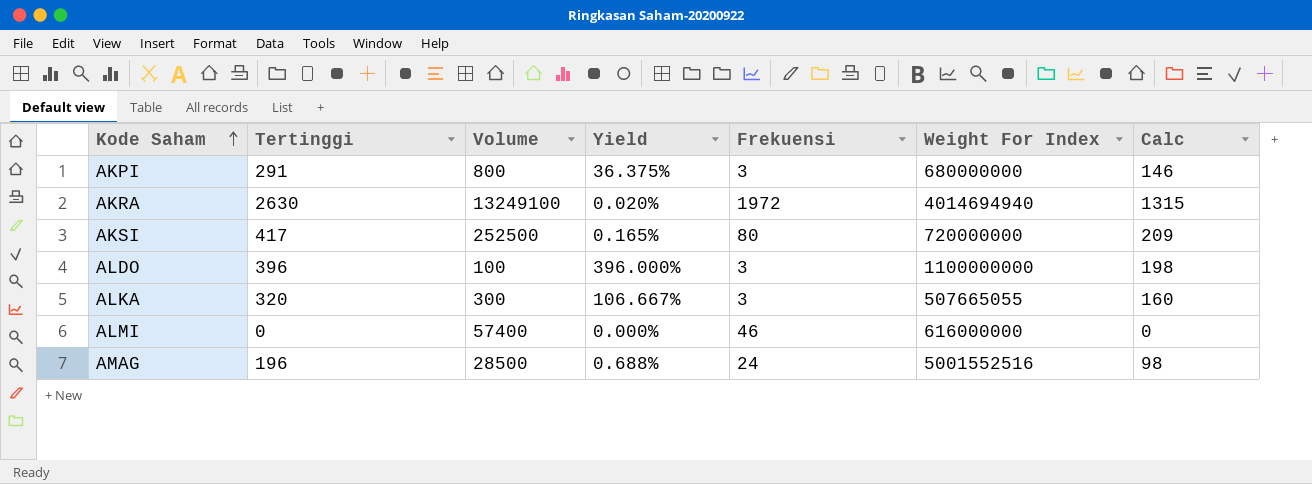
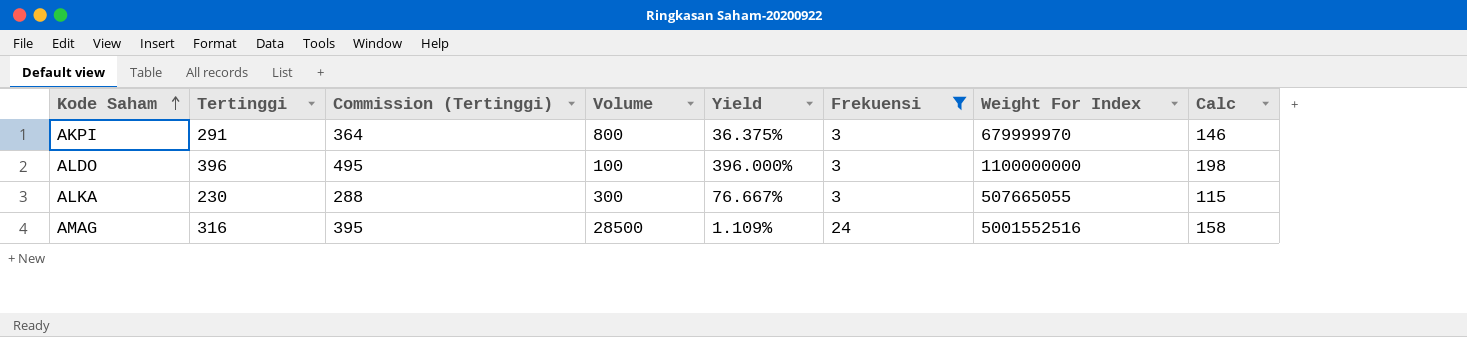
filter: none -> Frekuensi <= 24
column Commission (Tertinggi) | formula: none -> [Tertinggi] * 1.25
AKPI | Weight For Index: 680000000 -> 679999970
ALKA | Tertinggi: 320 -> 230
ALKA | Yield: 106.667% -> 76.667%
ALKA | Calc: 160 -> 115
AMAG | Tertinggi: 196 -> 316
AMAG | Yield: 0.688% -> 1.109%
AMAG | Calc: 98 -> 158

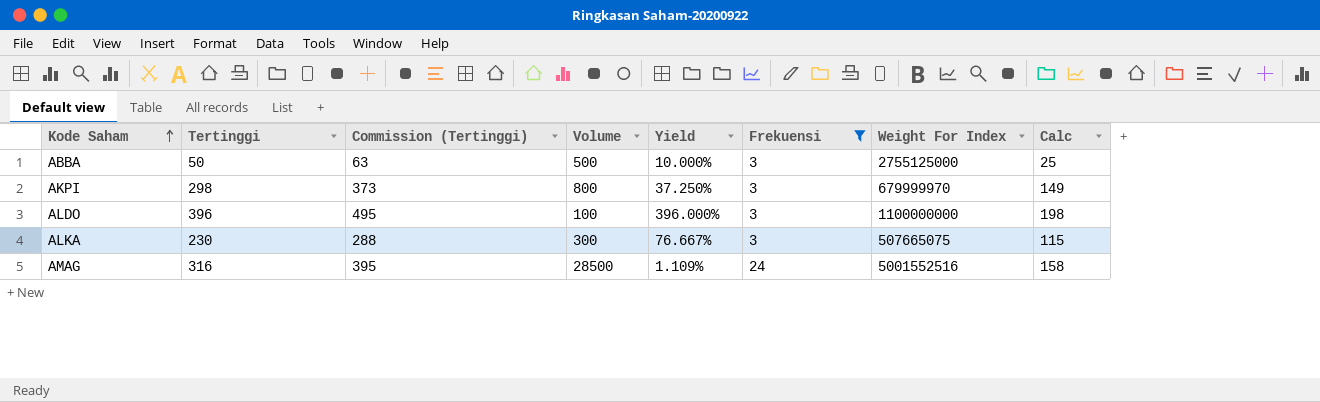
row ABBA: none -> 50 | 63 | 500 | 10.000% | 3 | 2755125000 | 25
AKPI | Tertinggi: 291 -> 298
AKPI | Commission (Tertinggi): 364 -> 373
AKPI | Yield: 36.375% -> 37.250%
AKPI | Calc: 146 -> 149
ALKA | Weight For Index: 507665055 -> 507665075

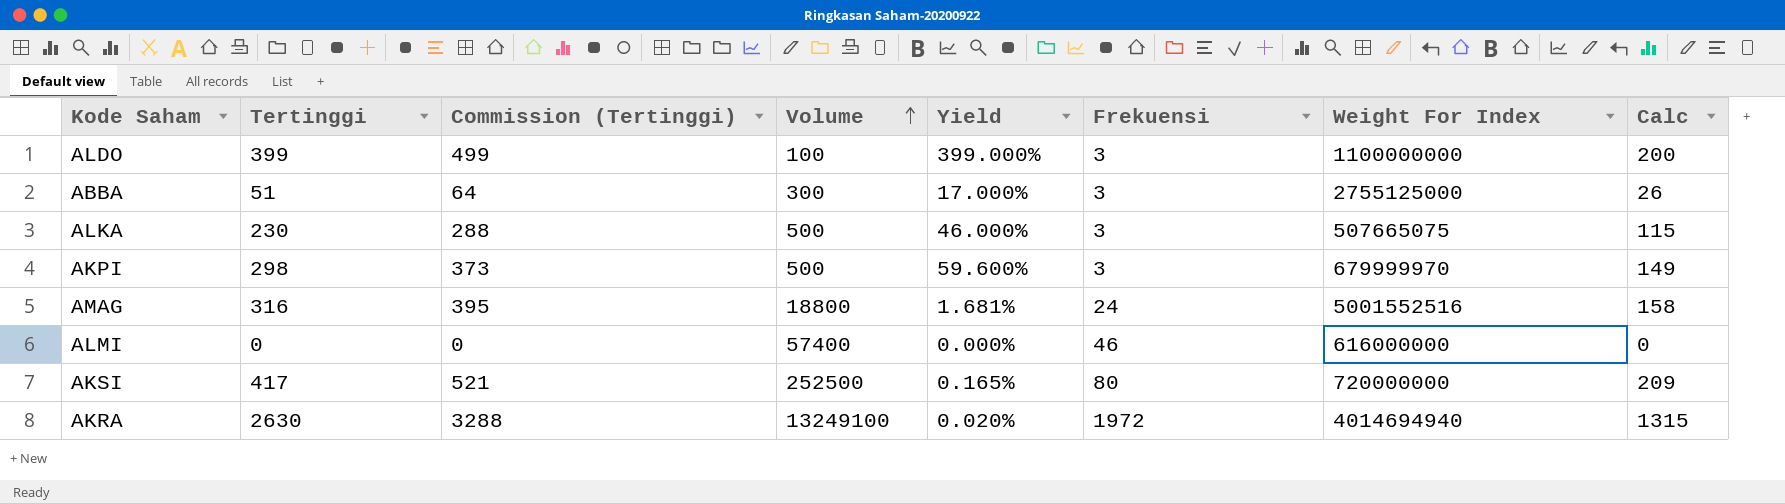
filter: Frekuensi <= 24 -> none
row order: Kode Saham ascending -> Volume ascending
ALDO | Tertinggi: 396 -> 399
ALDO | Commission (Tertinggi): 495 -> 499
ALDO | Yield: 396.000% -> 399.000%
ALDO | Calc: 198 -> 200
ABBA | Tertinggi: 50 -> 51
ABBA | Commission (Tertinggi): 63 -> 64
ABBA | Volume: 500 -> 300
ABBA | Yield: 10.000% -> 17.000%
ABBA | Calc: 25 -> 26
ALKA | Volume: 300 -> 500
ALKA | Yield: 76.667% -> 46.000%
AKPI | Volume: 800 -> 500
AKPI | Yield: 37.250% -> 59.600%
AMAG | Volume: 28500 -> 18800
AMAG | Yield: 1.109% -> 1.681%

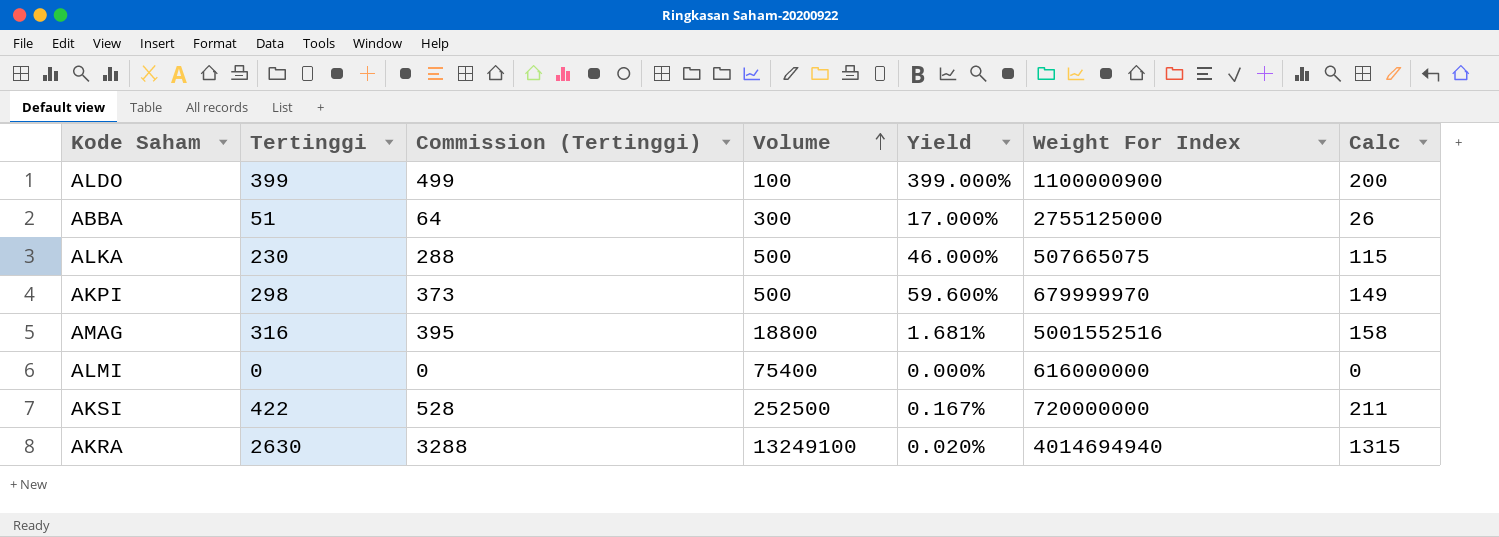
column Frekuensi | position: 6 -> none
ALDO | Weight For Index: 1100000000 -> 1100000900
ALMI | Volume: 57400 -> 75400
AKSI | Tertinggi: 417 -> 422
AKSI | Commission (Tertinggi): 521 -> 528
AKSI | Yield: 0.165% -> 0.167%
AKSI | Calc: 209 -> 211

